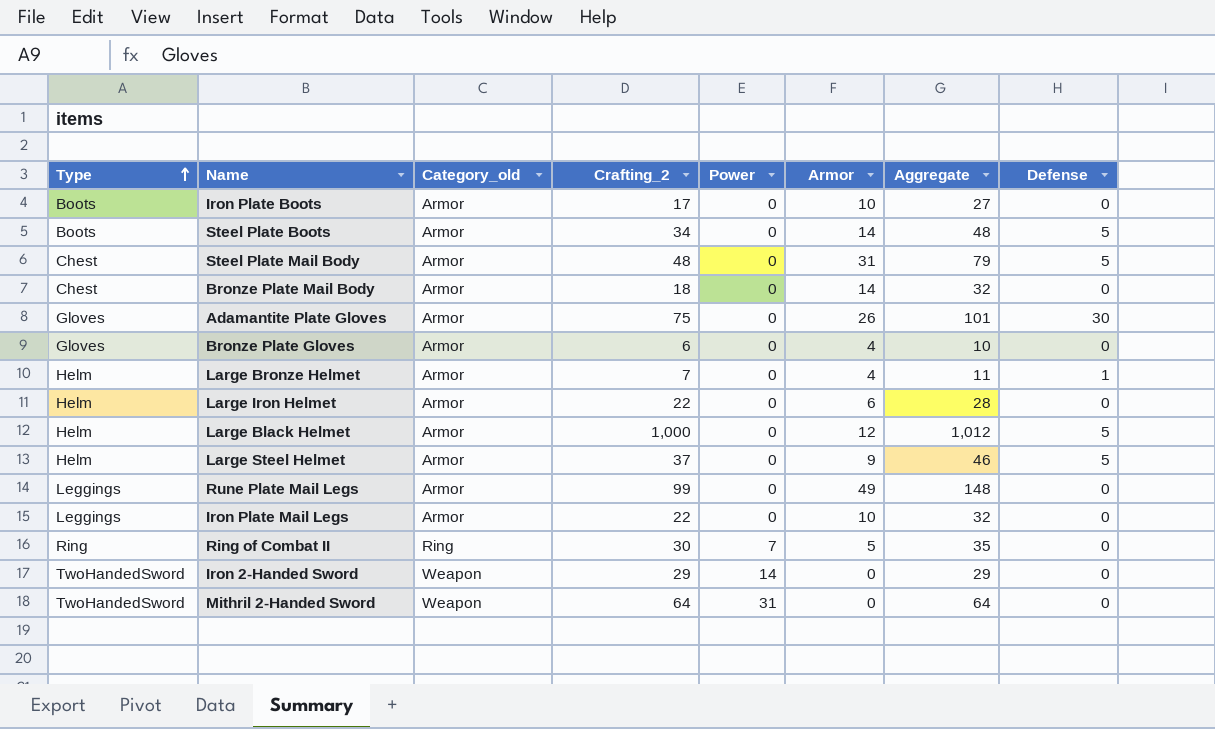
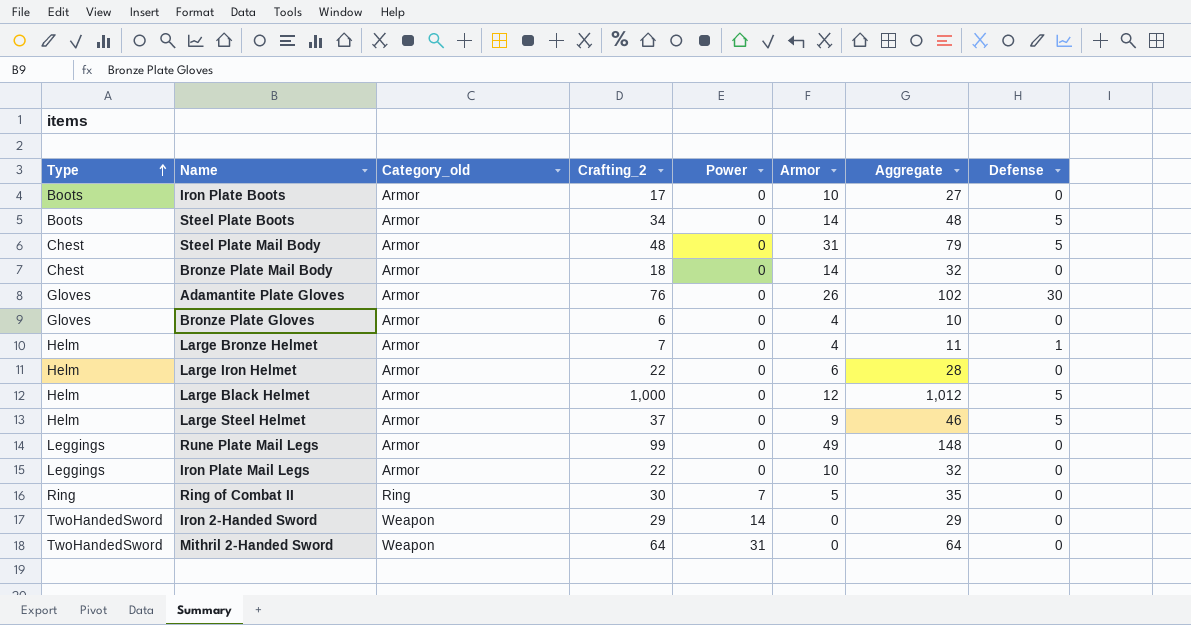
Adamantite Plate Gloves | Crafting_2: 75 -> 76
Adamantite Plate Gloves | Aggregate: 101 -> 102

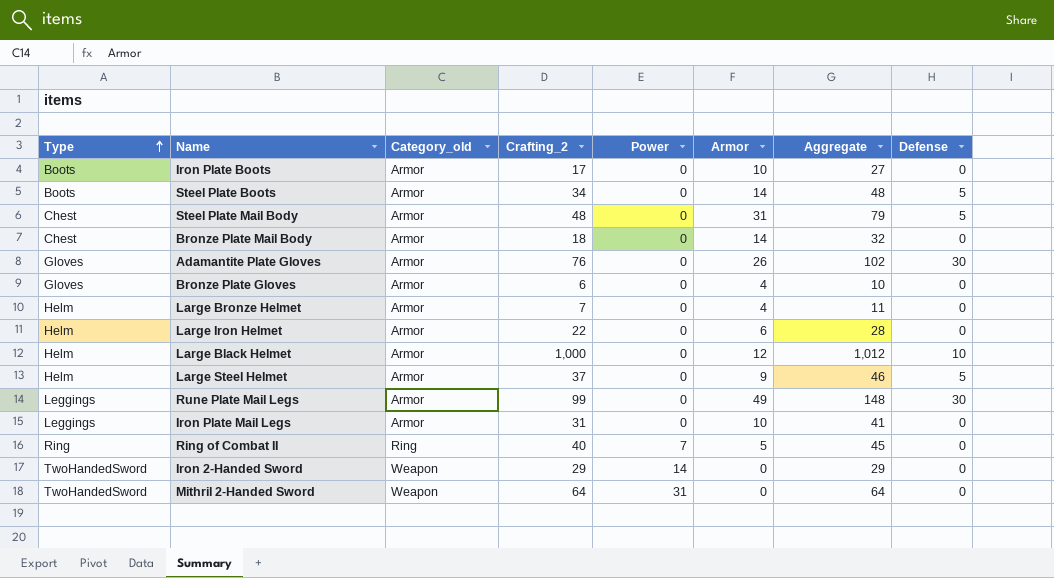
Large Bronze Helmet | Defense: 1 -> 0
Large Black Helmet | Defense: 5 -> 10
Rune Plate Mail Legs | Defense: 0 -> 30
Iron Plate Mail Legs | Crafting_2: 22 -> 31
Iron Plate Mail Legs | Aggregate: 32 -> 41
Ring of Combat II | Crafting_2: 30 -> 40
Ring of Combat II | Aggregate: 35 -> 45

